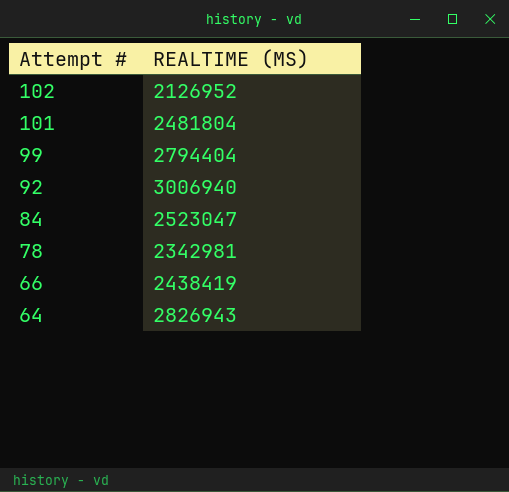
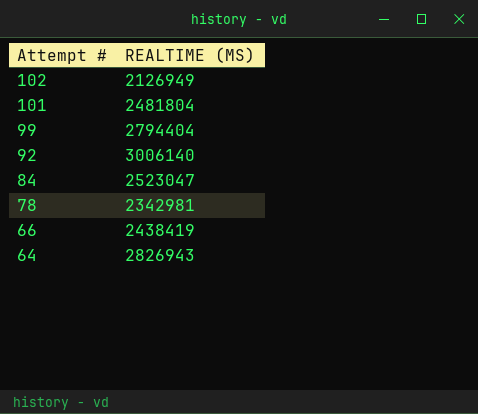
102 | REALTIME (MS): 2126952 -> 2126949
92 | REALTIME (MS): 3006940 -> 3006140

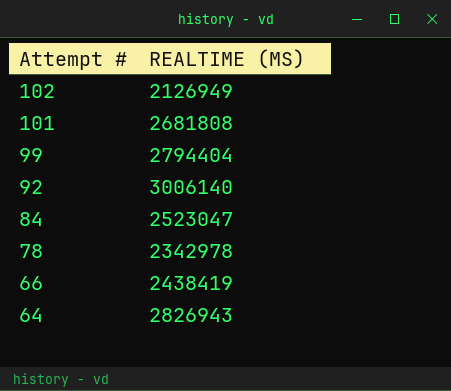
101 | REALTIME (MS): 2481804 -> 2681808
78 | REALTIME (MS): 2342981 -> 2342978

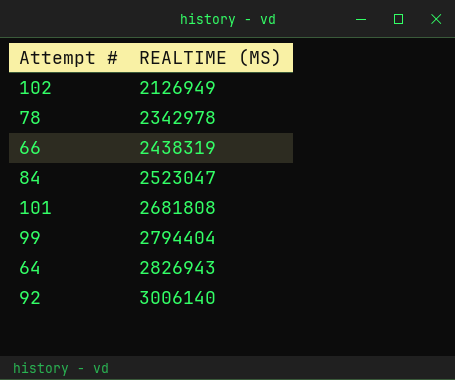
row order: Attempt # descending -> REALTIME (MS) ascending
66 | REALTIME (MS): 2438419 -> 2438319

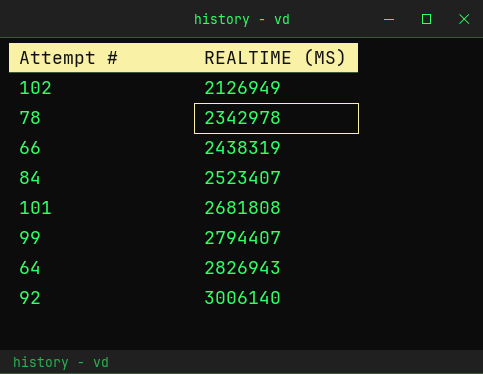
84 | REALTIME (MS): 2523047 -> 2523407
99 | REALTIME (MS): 2794404 -> 2794407

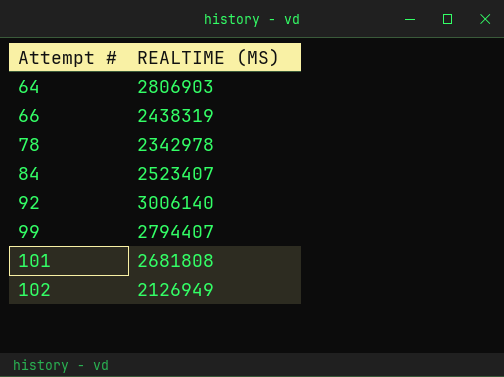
row order: REALTIME (MS) ascending -> Attempt # ascending
64 | REALTIME (MS): 2826943 -> 2806903

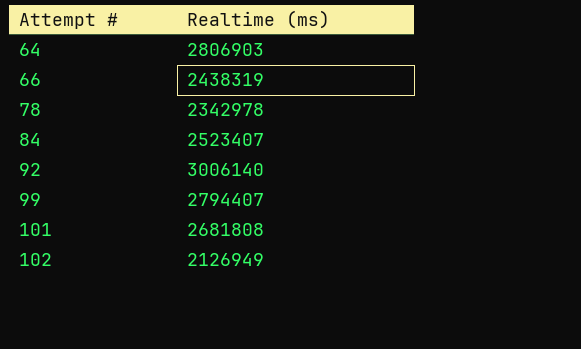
column name: REALTIME (MS) -> Realtime (ms)

